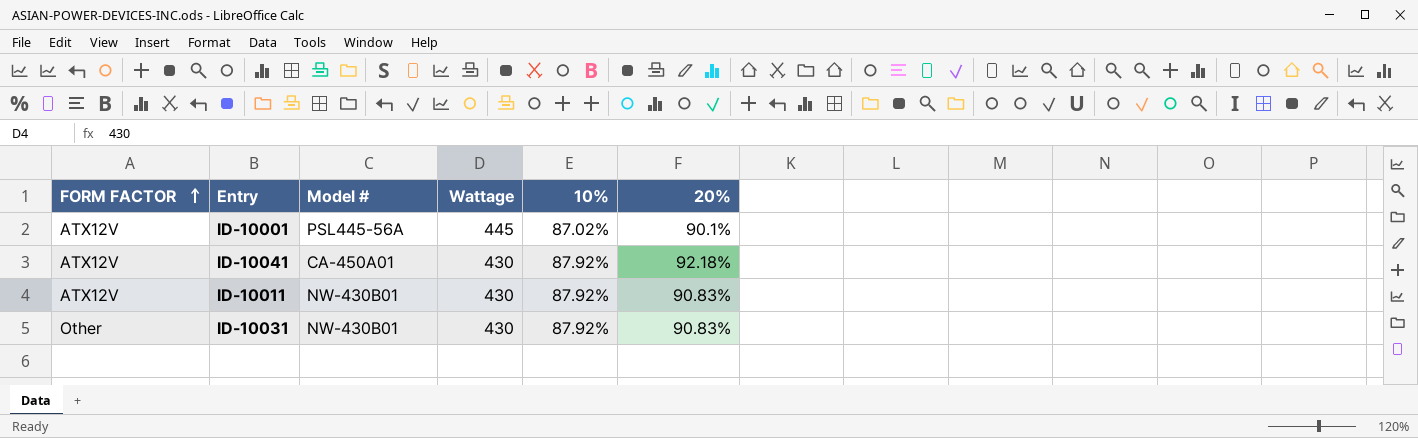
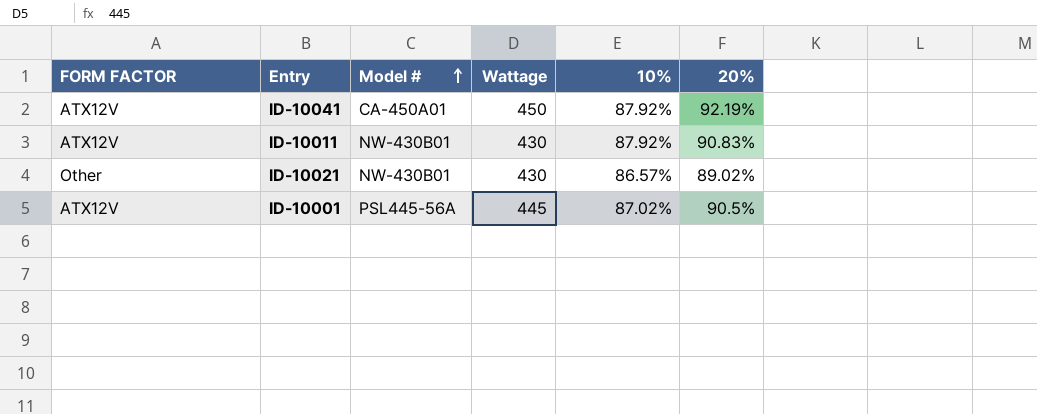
row order: FORM FACTOR ascending -> Model # ascending
row ID-10031: Other | NW-430B01 | 430 | 87.92% | 90.83% -> none
ID-10041 | Wattage: 430 -> 450
ID-10041 | 20%: 92.18% -> 92.19%
row ID-10021: none -> Other | NW-430B01 | 430 | 86.57% | 89.02%
ID-10001 | 20%: 90.1% -> 90.5%

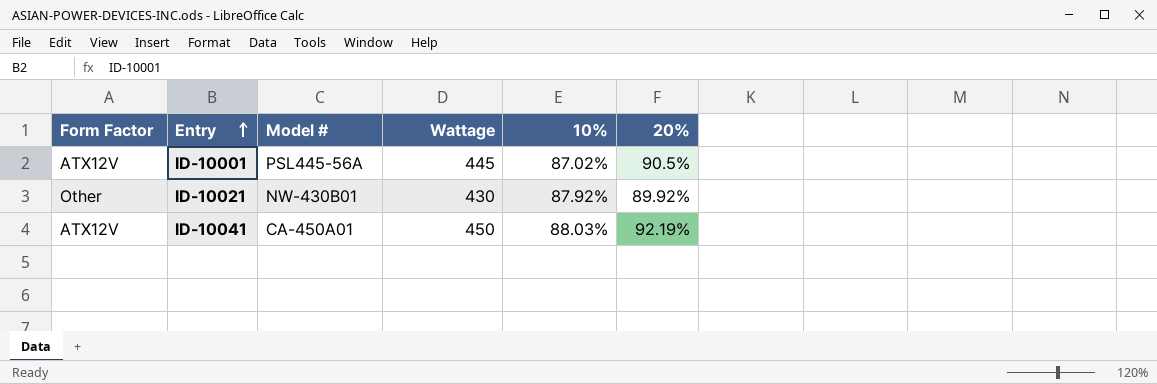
row order: Model # ascending -> Entry ascending
column name: FORM FACTOR -> Form Factor
row ID-10011: ATX12V | NW-430B01 | 430 | 87.92% | 90.83% -> none
ID-10021 | 10%: 86.57% -> 87.92%
ID-10021 | 20%: 89.02% -> 89.92%
ID-10041 | 10%: 87.92% -> 88.03%

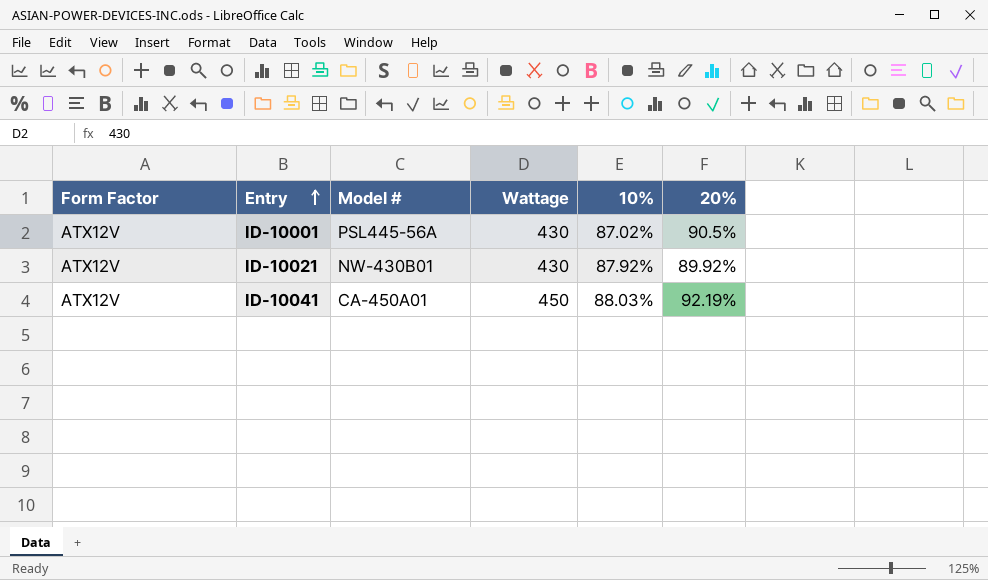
ID-10001 | Wattage: 445 -> 430
ID-10021 | Form Factor: Other -> ATX12V

